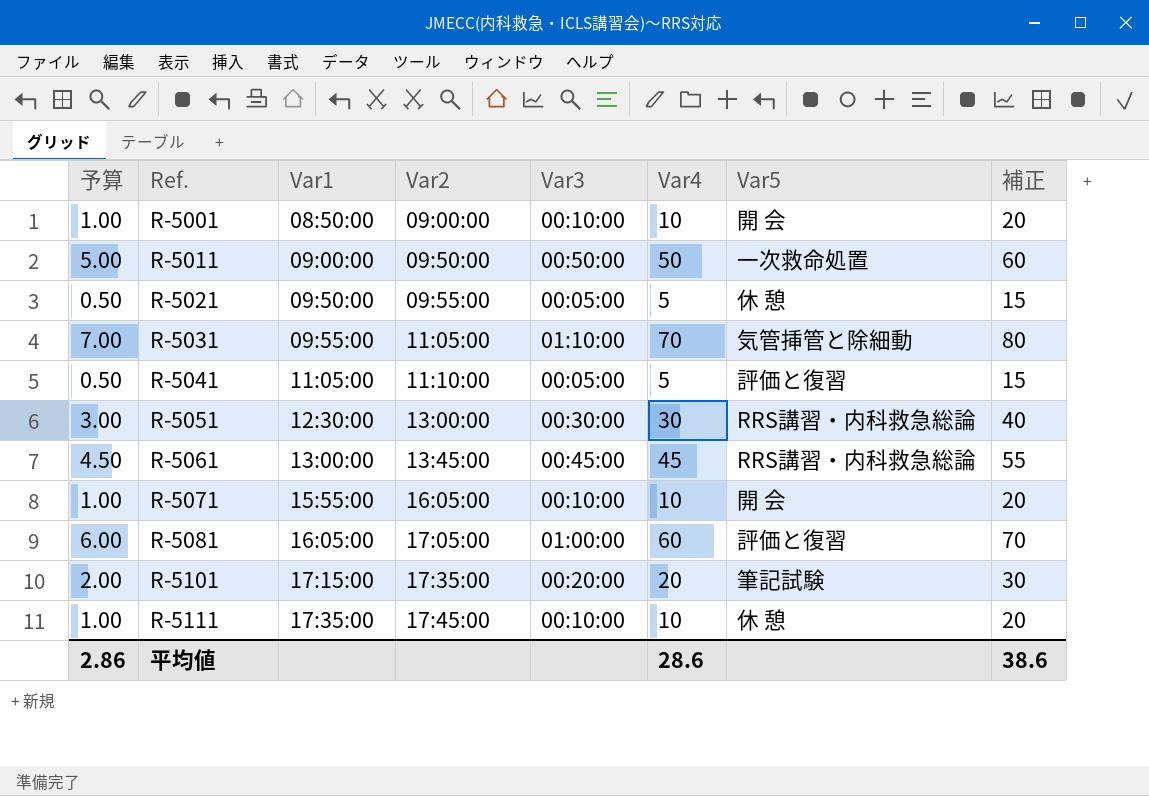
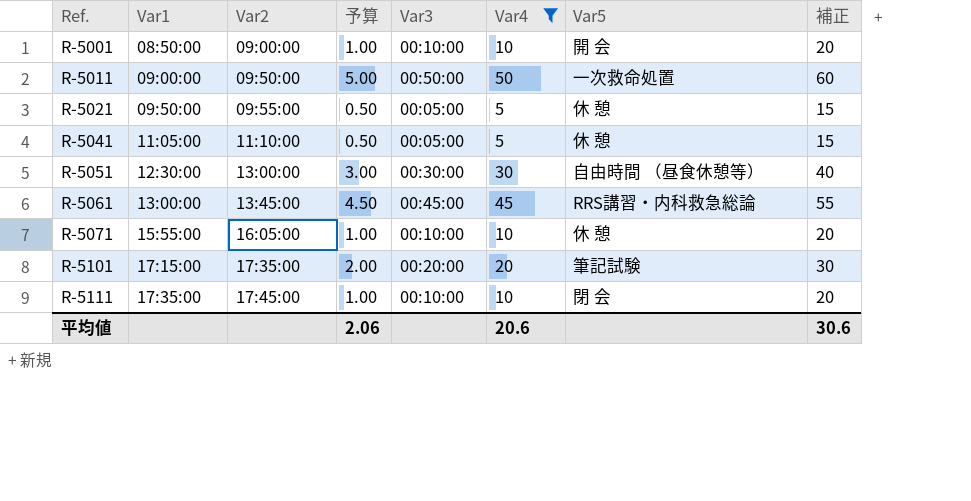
filter: none -> Var4 <= 50
column 予算 | position: 1 -> 4
R-5041 | Var5: 評価と復習 -> 休 憩
R-5051 | Var5: RRS講習・内科救急総論 -> 自由時間 （昼食休憩等）
R-5071 | Var5: 開 会 -> 休 憩
R-5111 | Var5: 休 憩 -> 閉 会
平均値 | 予算: 2.86 -> 2.06
平均値 | Var4: 28.6 -> 20.6
平均値 | 補正: 38.6 -> 30.6

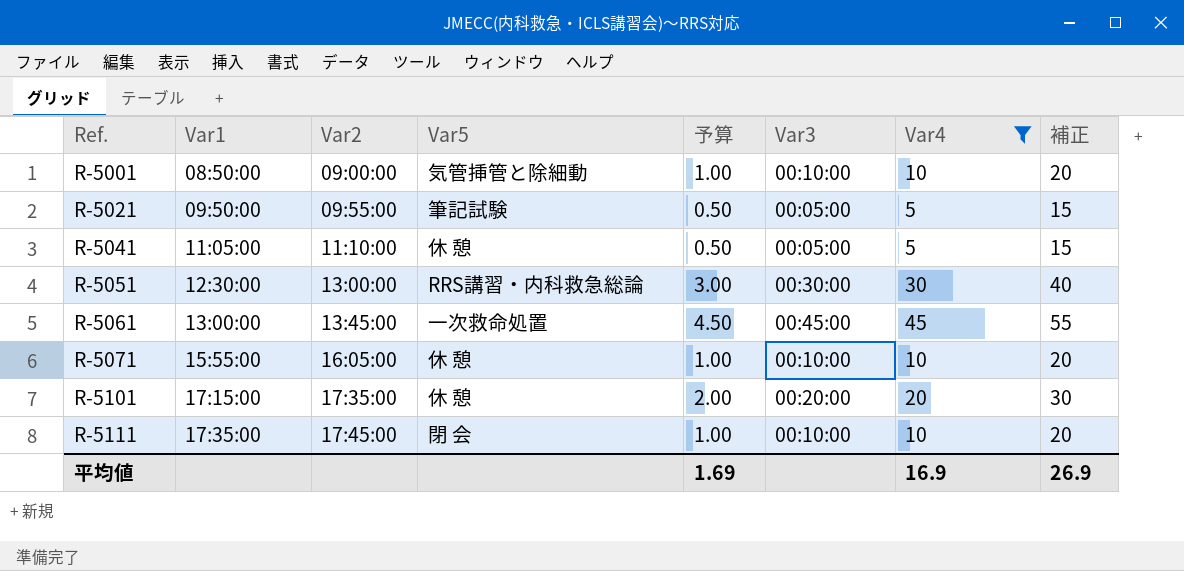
column Var5 | position: 7 -> 4
row R-5011: 09:00:00 | 09:50:00 | 5.00 | 00:50:00 | 50 | 一次救命処置 | 60 -> none
R-5001 | Var5: 開 会 -> 気管挿管と除細動
R-5021 | Var5: 休 憩 -> 筆記試験
R-5051 | Var5: 自由時間 （昼食休憩等） -> RRS講習・内科救急総論
R-5061 | Var5: RRS講習・内科救急総論 -> 一次救命処置
R-5101 | Var5: 筆記試験 -> 休 憩
平均値 | 予算: 2.06 -> 1.69
平均値 | Var4: 20.6 -> 16.9
平均値 | 補正: 30.6 -> 26.9

